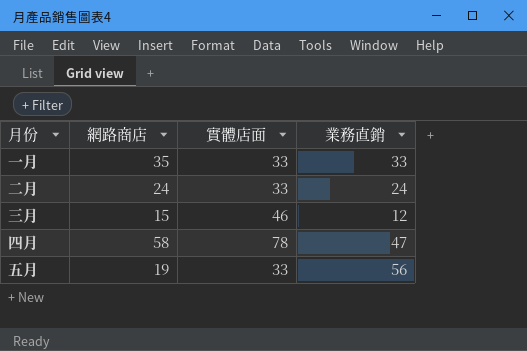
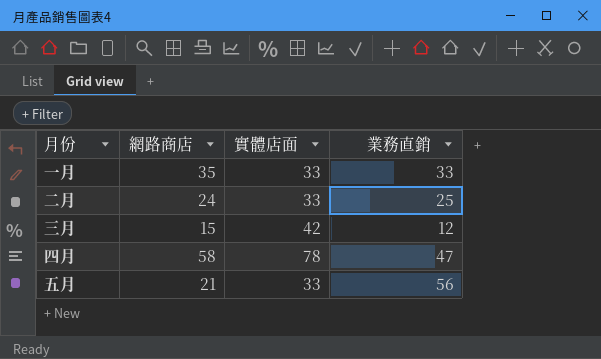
二月 | 業務直銷: 24 -> 25
三月 | 實體店面: 46 -> 42
五月 | 網路商店: 19 -> 21

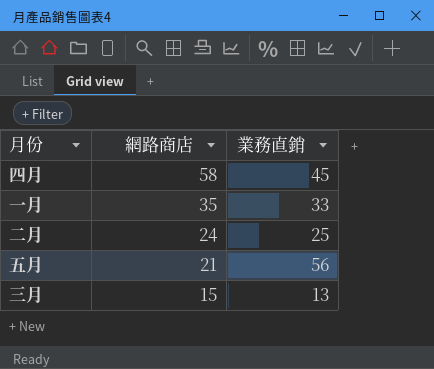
row order: none -> 網路商店 descending
column 實體店面 | position: 3 -> none
四月 | 業務直銷: 47 -> 45
三月 | 業務直銷: 12 -> 13

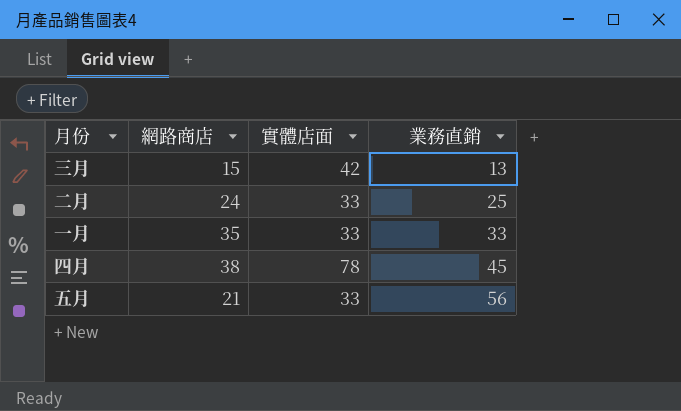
row order: 網路商店 descending -> 業務直銷 ascending
column 實體店面 | position: none -> 3
四月 | 網路商店: 58 -> 38

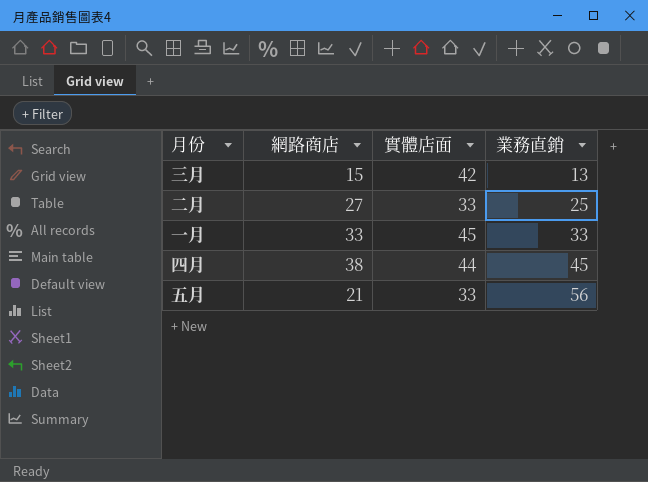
二月 | 網路商店: 24 -> 27
一月 | 網路商店: 35 -> 33
一月 | 實體店面: 33 -> 45
四月 | 實體店面: 78 -> 44

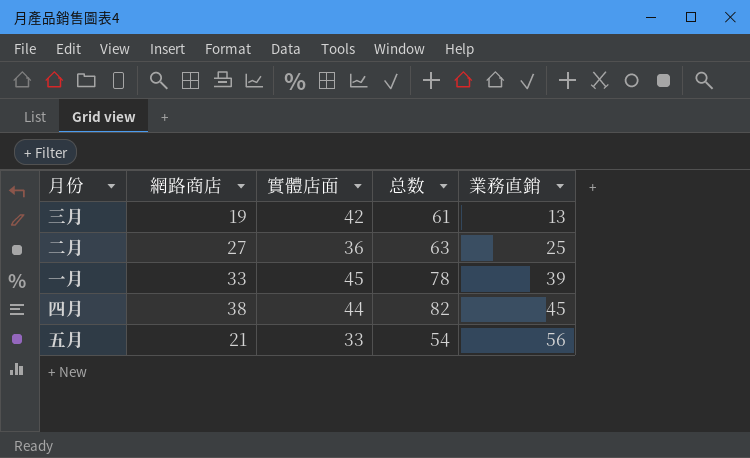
column 总数 | formula: none -> [網路商店] + [實體店面]
三月 | 網路商店: 15 -> 19
二月 | 實體店面: 33 -> 36
一月 | 業務直銷: 33 -> 39

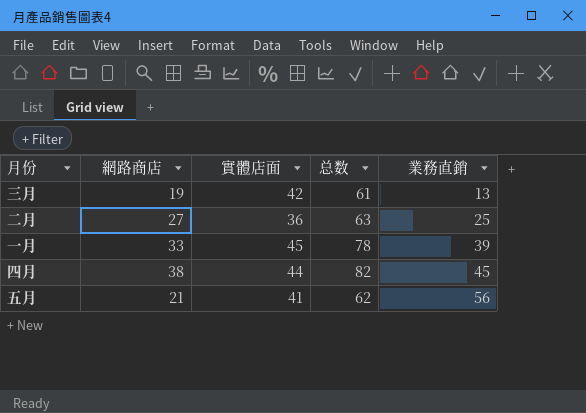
五月 | 實體店面: 33 -> 41
五月 | 总数: 54 -> 62

